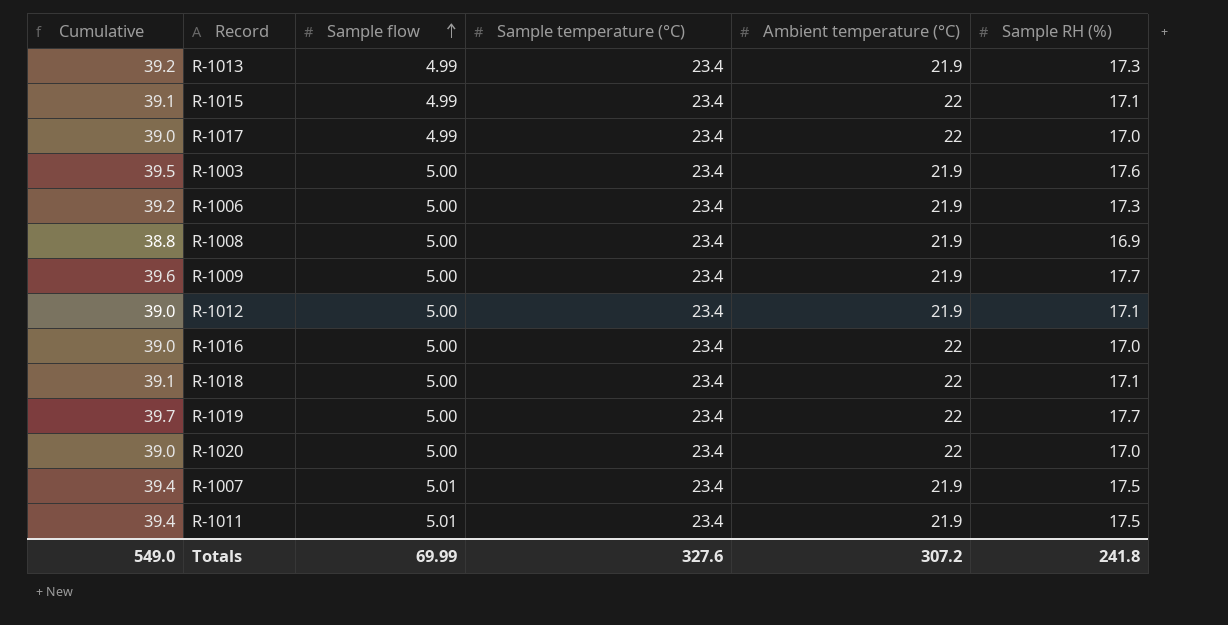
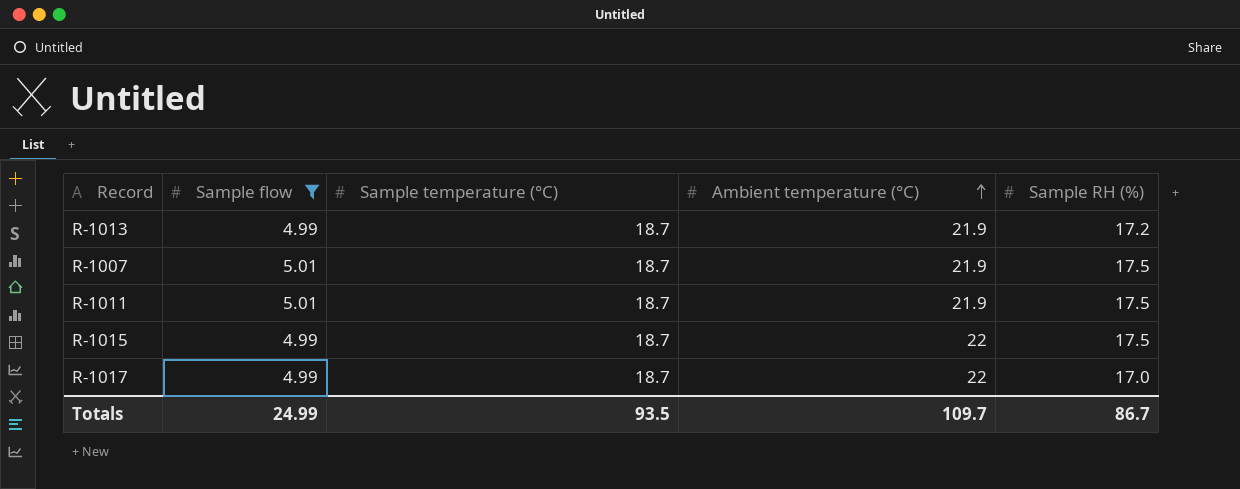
filter: none -> Sample flow != 5.00
row order: Sample flow ascending -> Ambient temperature (°C) ascending
column Cumulative | formula: [Ambient temperature (°C)] + [Sample RH (%)] -> none
R-1013 | Sample temperature (°C): 23.4 -> 18.7
R-1013 | Sample RH (%): 17.3 -> 17.2
R-1007 | Sample temperature (°C): 23.4 -> 18.7
R-1011 | Sample temperature (°C): 23.4 -> 18.7
R-1015 | Sample temperature (°C): 23.4 -> 18.7
R-1015 | Sample RH (%): 17.1 -> 17.5
R-1017 | Sample temperature (°C): 23.4 -> 18.7
Totals | Sample flow: 69.99 -> 24.99
Totals | Sample temperature (°C): 327.6 -> 93.5
Totals | Ambient temperature (°C): 307.2 -> 109.7
Totals | Sample RH (%): 241.8 -> 86.7

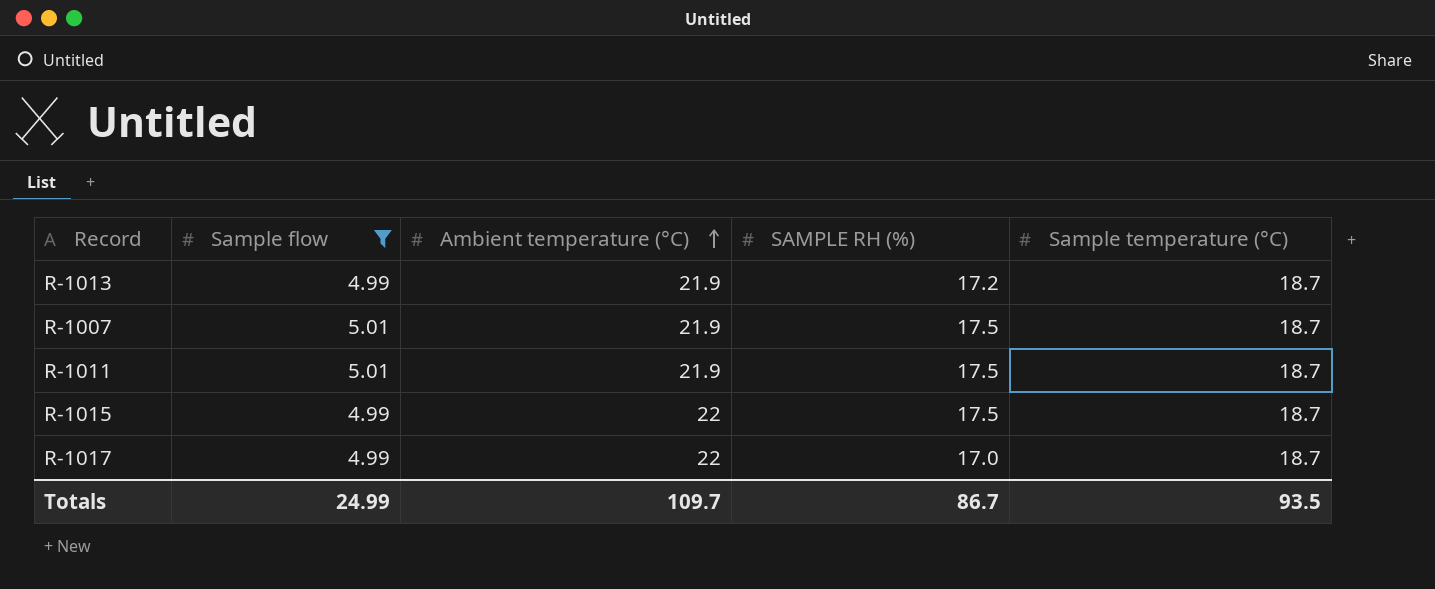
column name: Sample RH (%) -> SAMPLE RH (%)
column Sample temperature (°C) | position: 3 -> 5

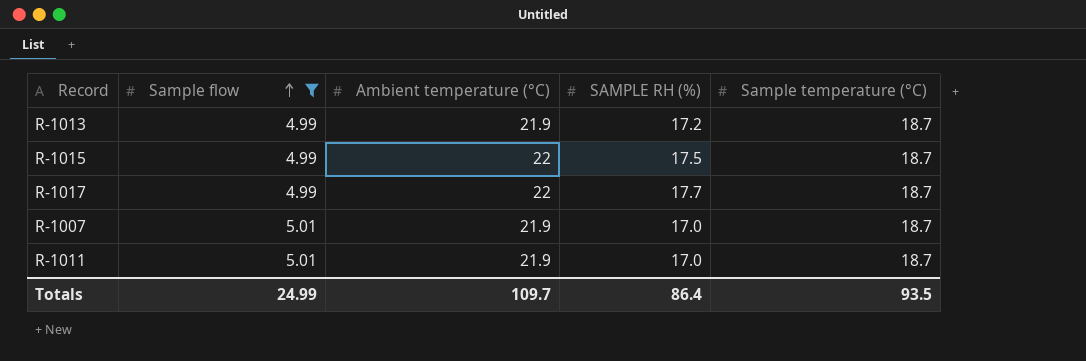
row order: Ambient temperature (°C) ascending -> Sample flow ascending
R-1017 | SAMPLE RH (%): 17.0 -> 17.7
R-1007 | SAMPLE RH (%): 17.5 -> 17.0
R-1011 | SAMPLE RH (%): 17.5 -> 17.0
Totals | SAMPLE RH (%): 86.7 -> 86.4

